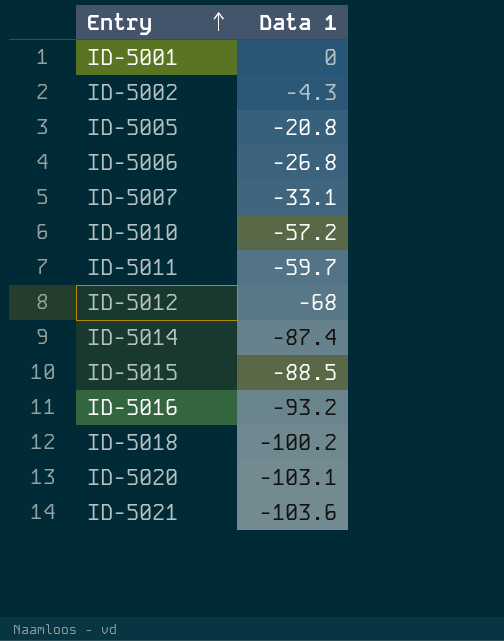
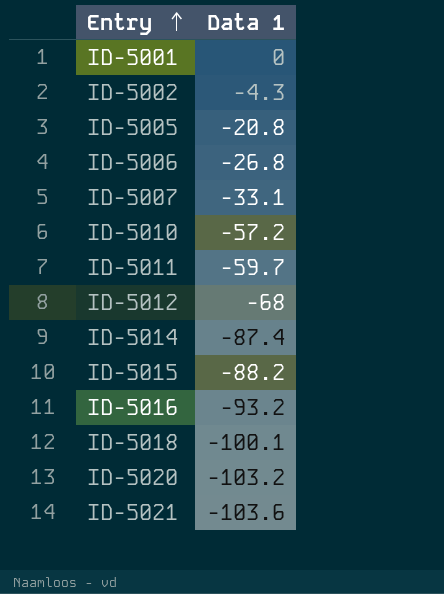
ID-5015 | Data 1: -88.5 -> -88.2
ID-5018 | Data 1: -100.2 -> -100.1
ID-5020 | Data 1: -103.1 -> -103.2

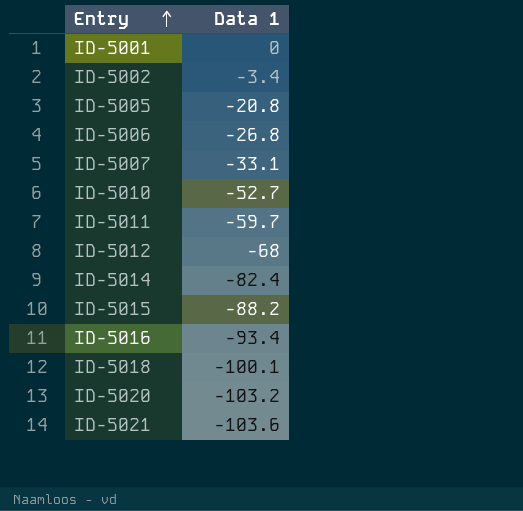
ID-5002 | Data 1: -4.3 -> -3.4
ID-5010 | Data 1: -57.2 -> -52.7
ID-5014 | Data 1: -87.4 -> -82.4
ID-5016 | Data 1: -93.2 -> -93.4

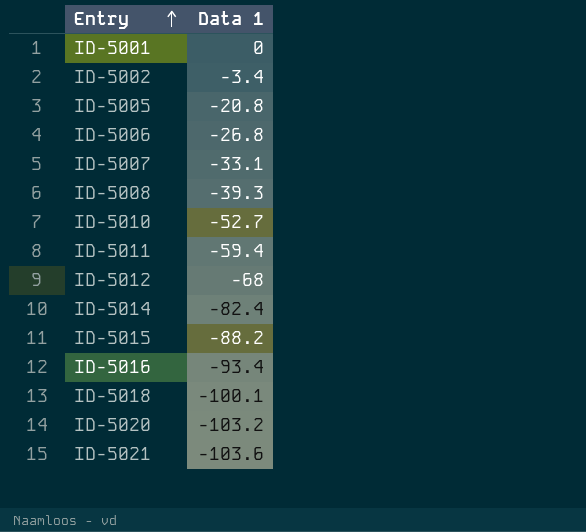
row ID-5008: none -> -39.3
ID-5011 | Data 1: -59.7 -> -59.4

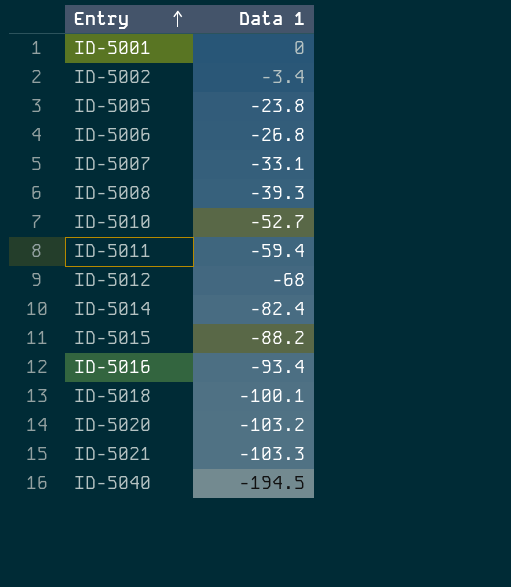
ID-5005 | Data 1: -20.8 -> -23.8
ID-5021 | Data 1: -103.6 -> -103.3
row ID-5040: none -> -194.5

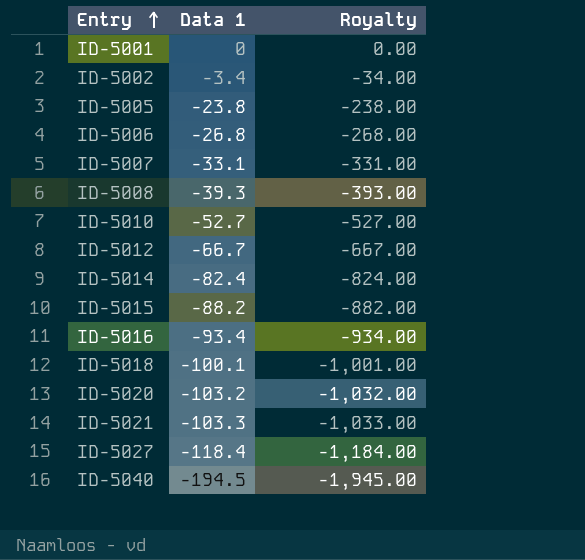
column Royalty | formula: none -> [Data 1] * 10
row ID-5011: -59.4 -> none
ID-5012 | Data 1: -68 -> -66.7
row ID-5027: none -> -118.4 | -1,184.00

